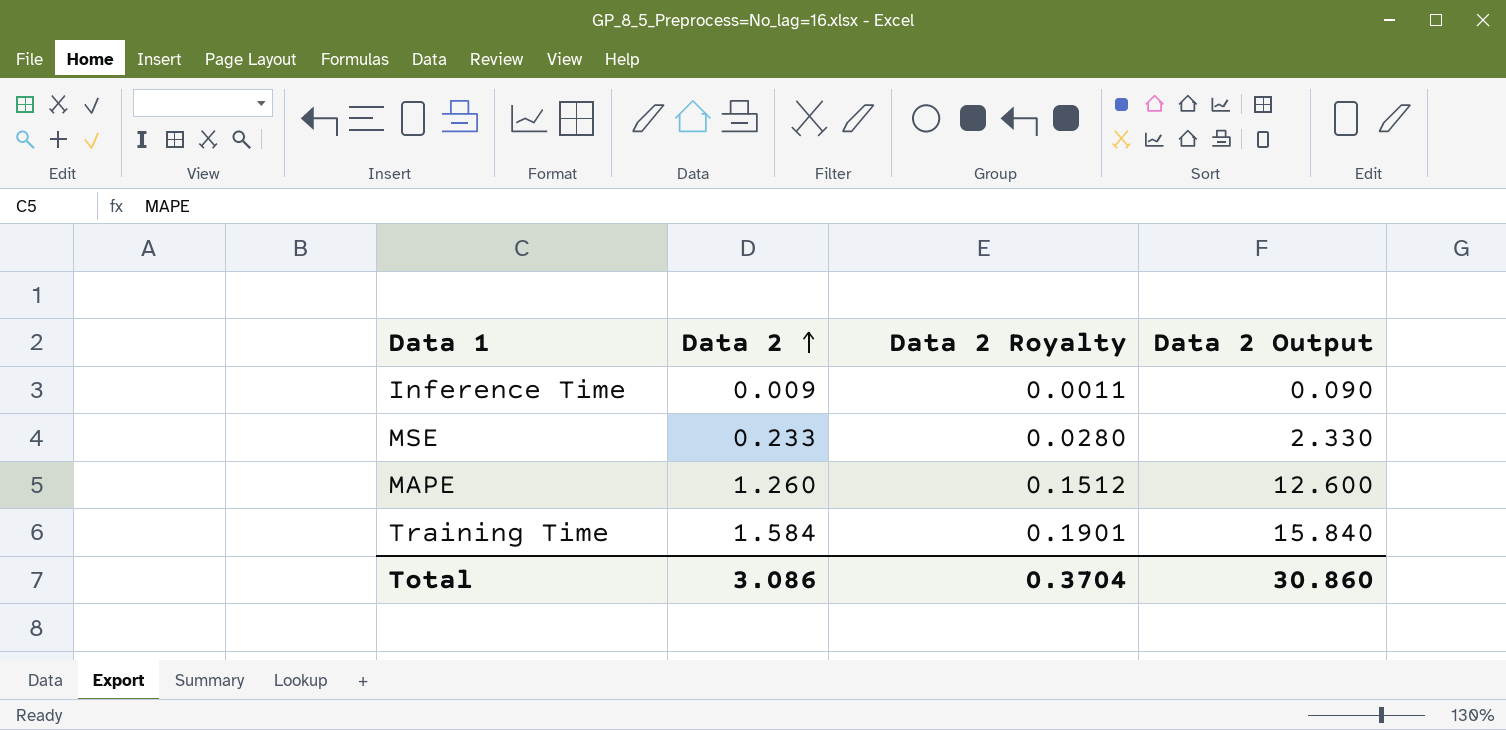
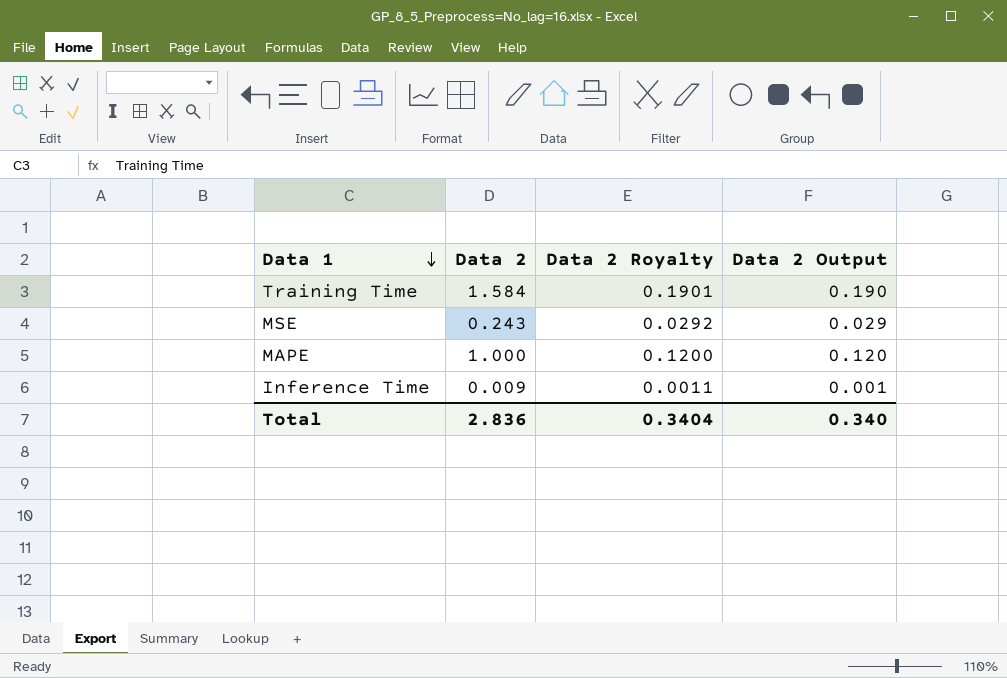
row order: Data 2 ascending -> Data 1 descending
column Data 2 Output | formula: [Data 2] * 10 -> [Data 2] * 0.12
MSE | Data 2: 0.233 -> 0.243
MSE | Data 2 Royalty: 0.0280 -> 0.0292
MAPE | Data 2: 1.260 -> 1.000
MAPE | Data 2 Royalty: 0.1512 -> 0.1200
Total | Data 2: 3.086 -> 2.836
Total | Data 2 Royalty: 0.3704 -> 0.3404
Total | Data 2 Output: 30.860 -> 0.340

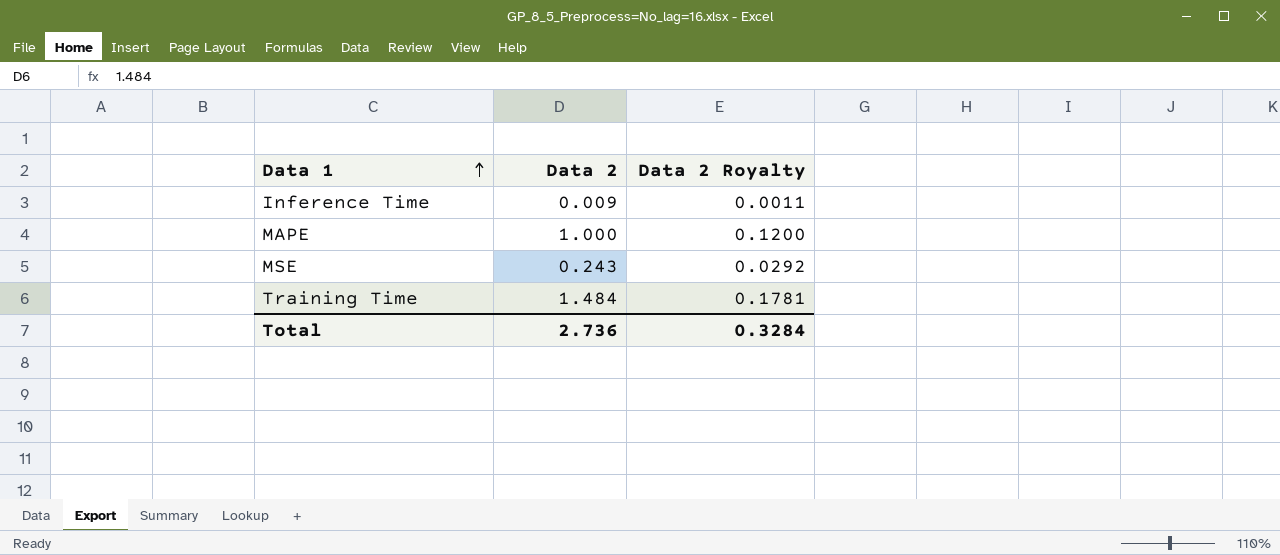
row order: Data 1 descending -> Data 1 ascending
column Data 2 Output | formula: [Data 2] * 0.12 -> none
Training Time | Data 2: 1.584 -> 1.484
Training Time | Data 2 Royalty: 0.1901 -> 0.1781
Total | Data 2: 2.836 -> 2.736
Total | Data 2 Royalty: 0.3404 -> 0.3284

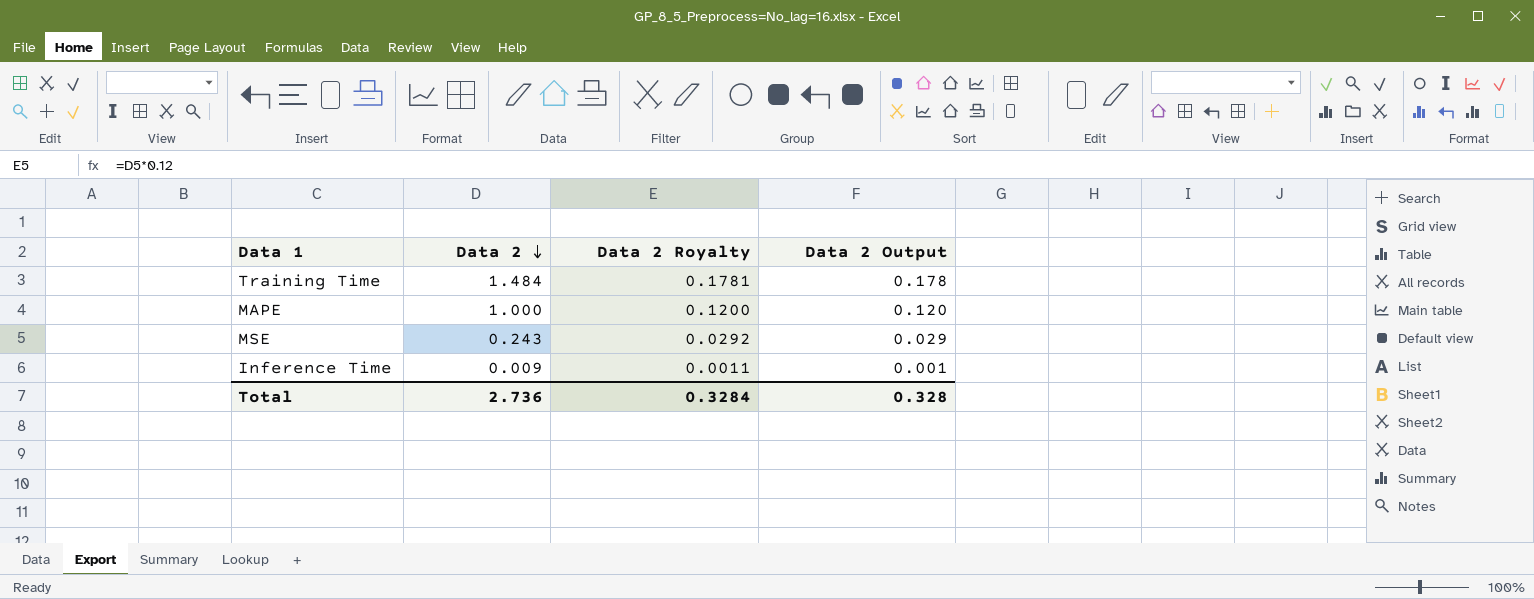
row order: Data 1 ascending -> Data 2 descending
column Data 2 Output | formula: none -> [Data 2] * 0.12

